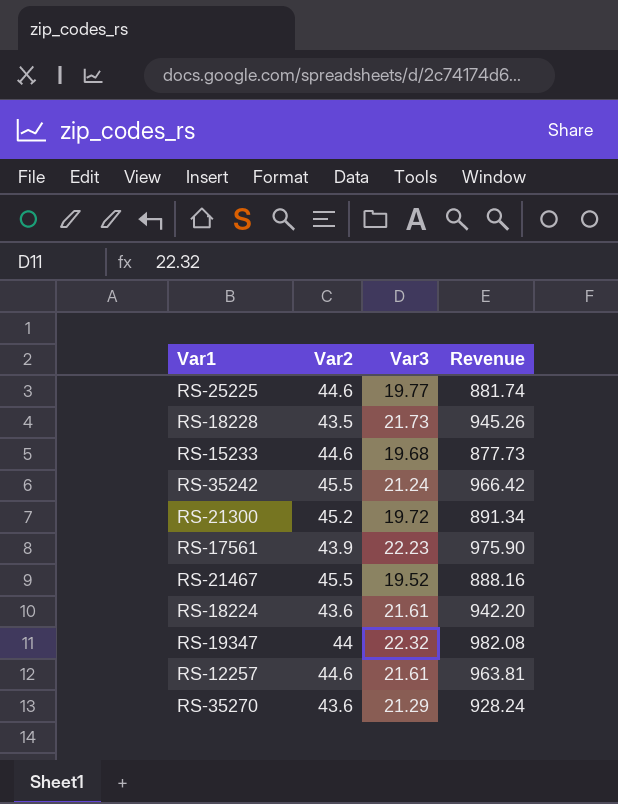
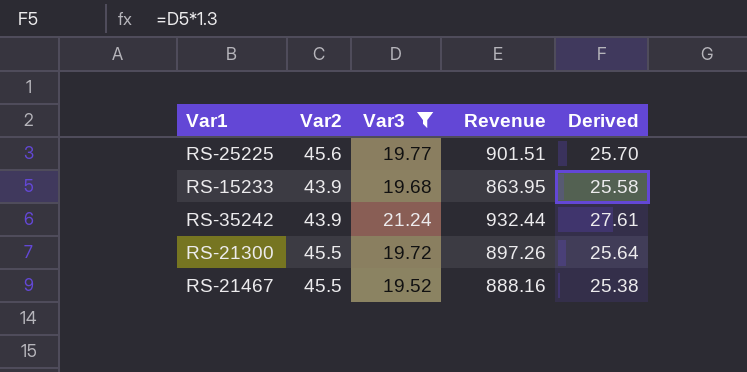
filter: none -> Var3 <= 21.24
column Derived | formula: none -> [Var3] * 1.3
RS-25225 | Var2: 44.6 -> 45.6
RS-25225 | Revenue: 881.74 -> 901.51
RS-15233 | Var2: 44.6 -> 43.9
RS-15233 | Revenue: 877.73 -> 863.95
RS-35242 | Var2: 45.5 -> 43.9
RS-35242 | Revenue: 966.42 -> 932.44
RS-21300 | Var2: 45.2 -> 45.5
RS-21300 | Revenue: 891.34 -> 897.26

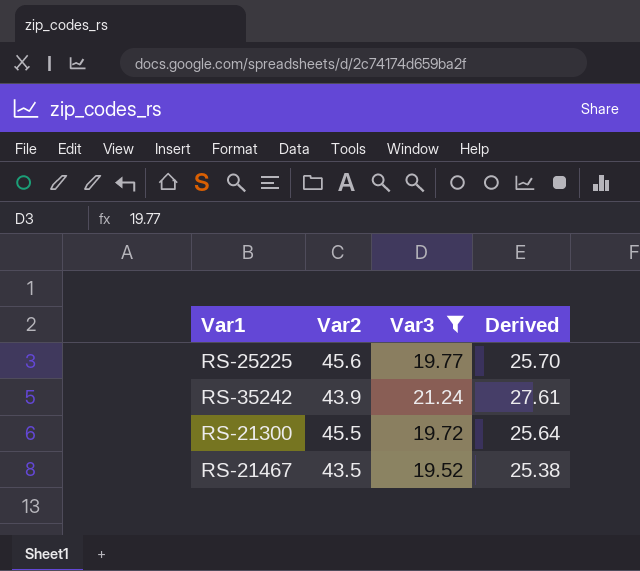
column Revenue | formula: [Var2] * [Var3] -> none
row RS-15233: 43.9 | 19.68 | 863.95 | 25.58 -> none
RS-21467 | Var2: 45.5 -> 43.5

